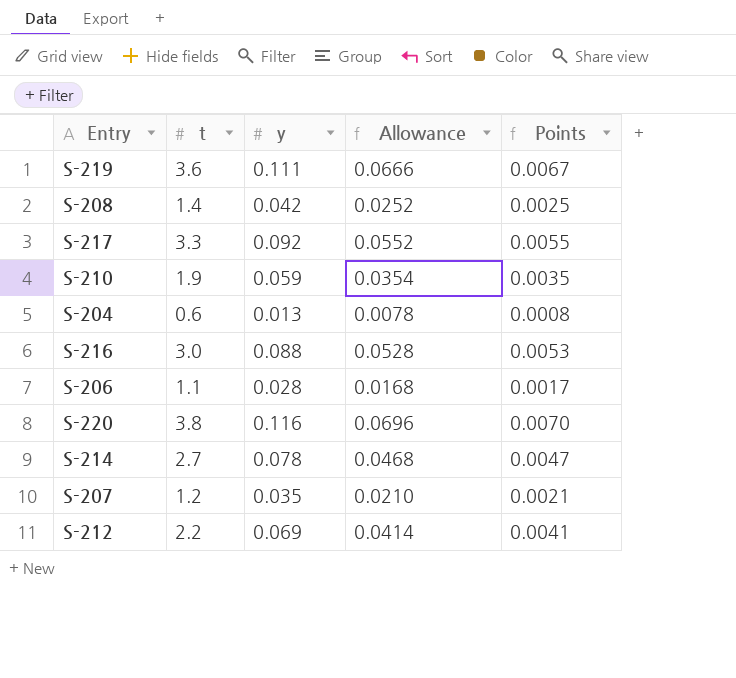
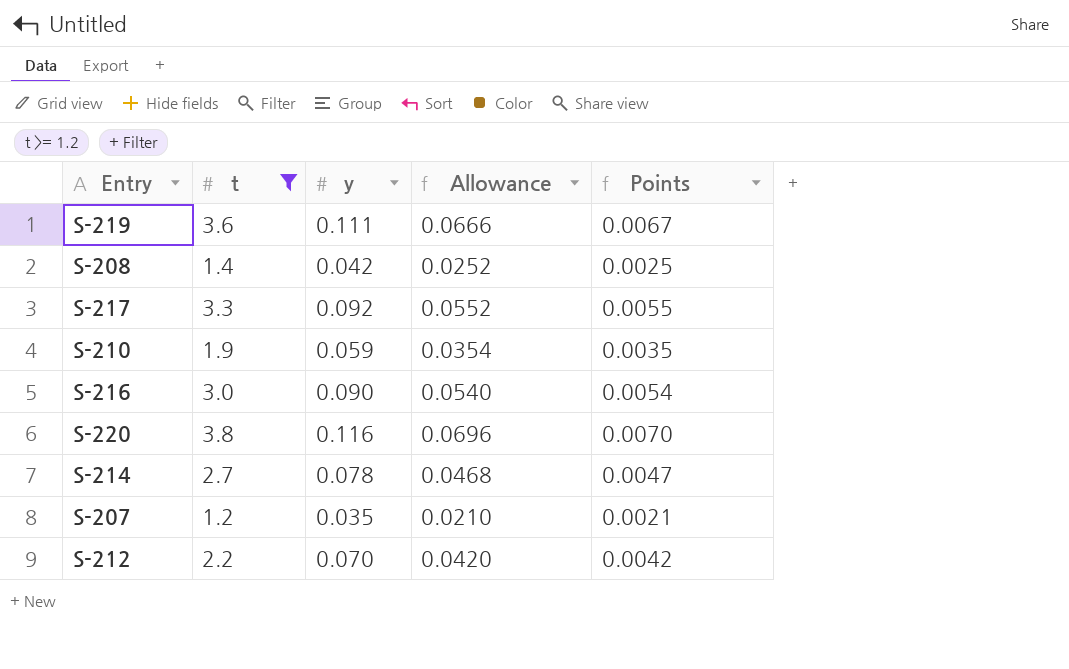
filter: none -> t >= 1.2
S-216 | y: 0.088 -> 0.090
S-216 | Allowance: 0.0528 -> 0.0540
S-216 | Points: 0.0053 -> 0.0054
S-212 | y: 0.069 -> 0.070
S-212 | Allowance: 0.0414 -> 0.0420
S-212 | Points: 0.0041 -> 0.0042

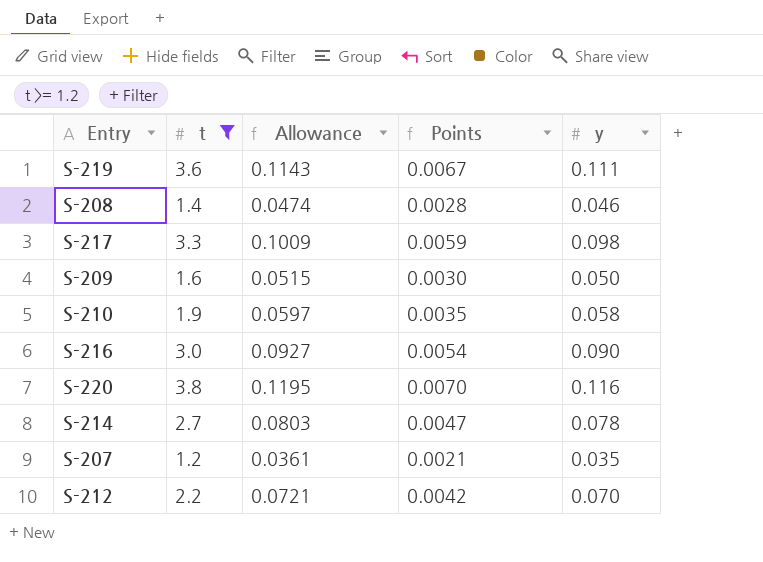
column Allowance | formula: [y] * 0.6 -> [y] * 1.03
column y | position: 3 -> 5
S-208 | Points: 0.0025 -> 0.0028
S-208 | y: 0.042 -> 0.046
S-217 | Points: 0.0055 -> 0.0059
S-217 | y: 0.092 -> 0.098
row S-209: none -> 1.6 | 0.0515 | 0.0030 | 0.050
S-210 | y: 0.059 -> 0.058

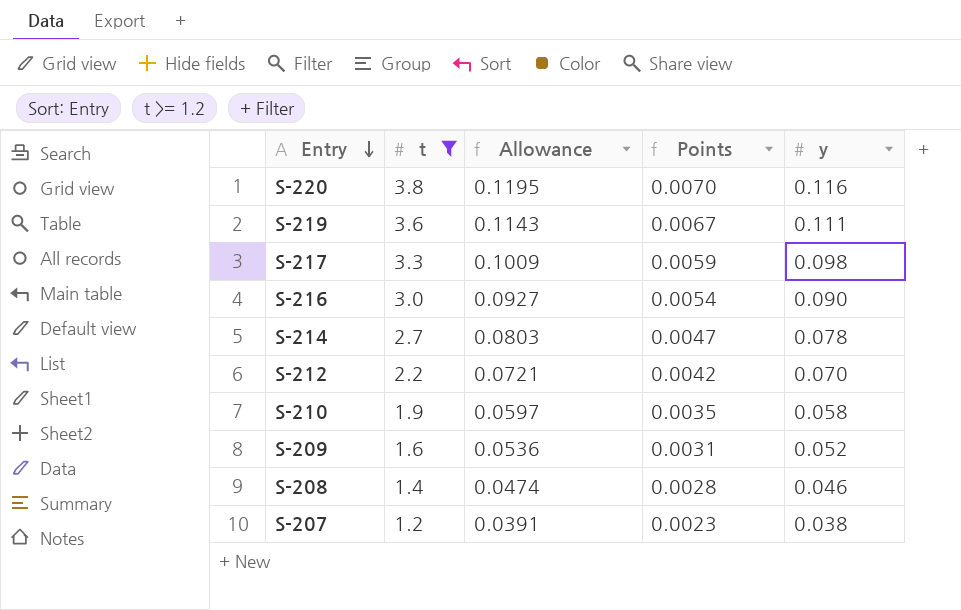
row order: none -> Entry descending
S-209 | Allowance: 0.0515 -> 0.0536
S-209 | Points: 0.0030 -> 0.0031
S-209 | y: 0.050 -> 0.052
S-207 | Allowance: 0.0361 -> 0.0391
S-207 | Points: 0.0021 -> 0.0023
S-207 | y: 0.035 -> 0.038

